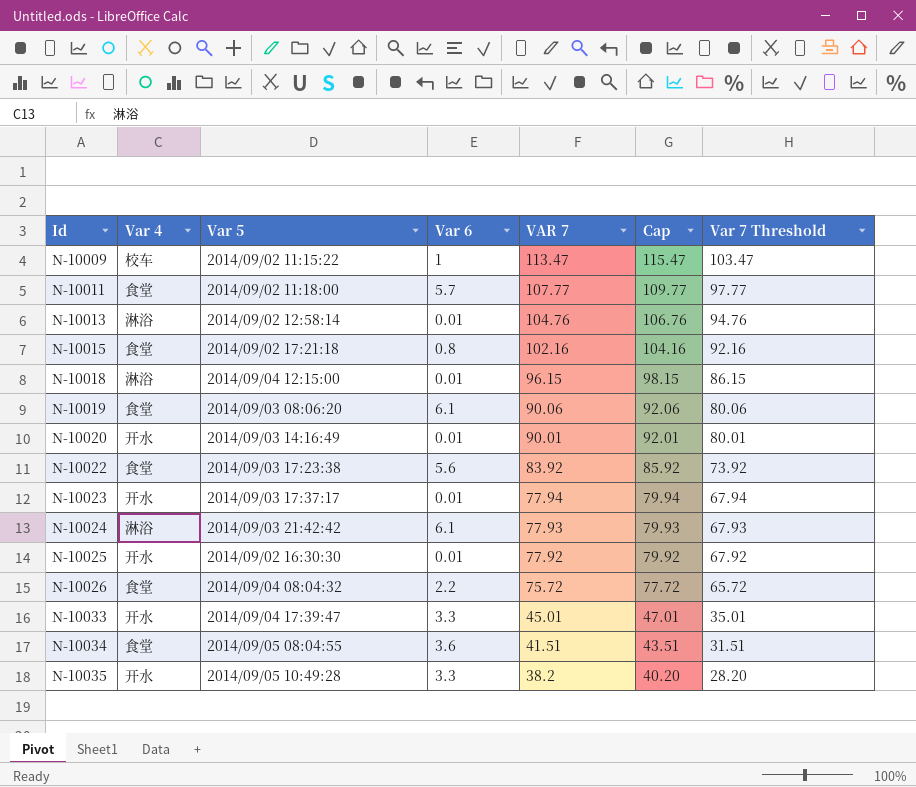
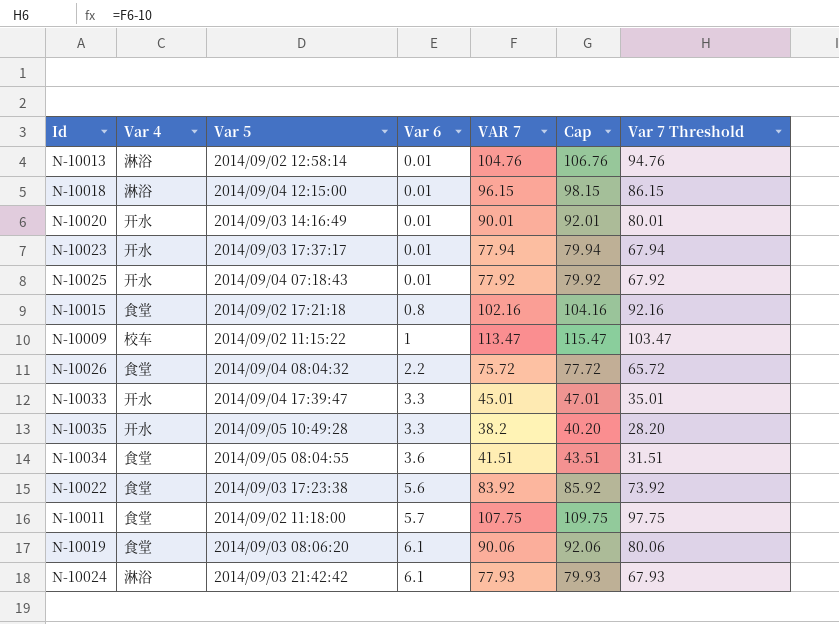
row order: Id ascending -> Var 6 ascending
N-10025 | Var 5: 2014/09/02 16:30:30 -> 2014/09/04 07:18:43
N-10011 | VAR 7: 107.77 -> 107.75
N-10011 | Cap: 109.77 -> 109.75
N-10011 | Var 7 Threshold: 97.77 -> 97.75

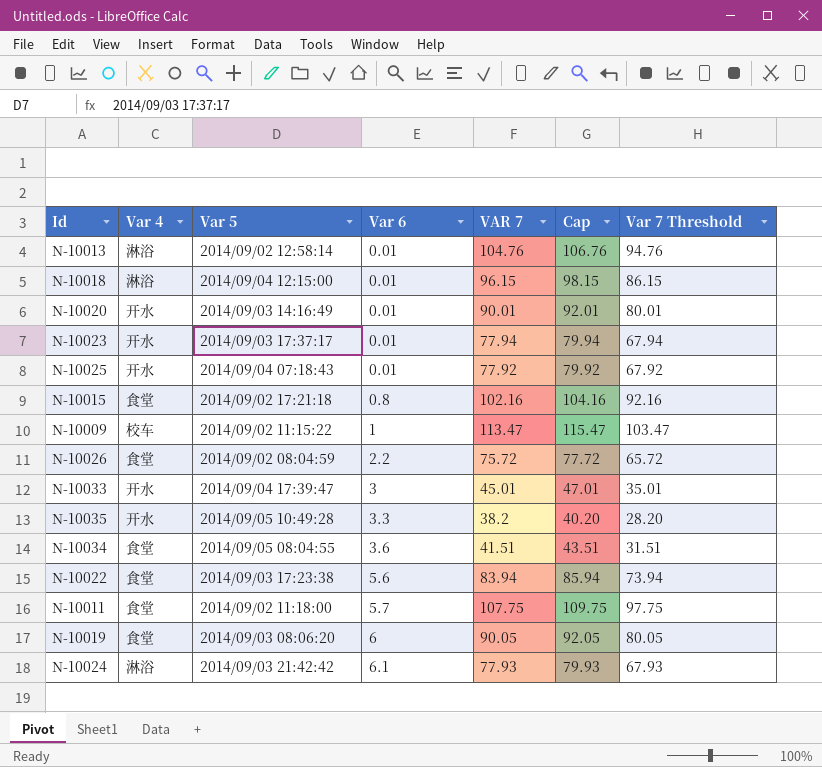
N-10026 | Var 5: 2014/09/04 08:04:32 -> 2014/09/02 08:04:59
N-10033 | Var 6: 3.3 -> 3
N-10022 | VAR 7: 83.92 -> 83.94
N-10022 | Cap: 85.92 -> 85.94
N-10022 | Var 7 Threshold: 73.92 -> 73.94
N-10019 | Var 6: 6.1 -> 6
N-10019 | VAR 7: 90.06 -> 90.05
N-10019 | Cap: 92.06 -> 92.05
N-10019 | Var 7 Threshold: 80.06 -> 80.05

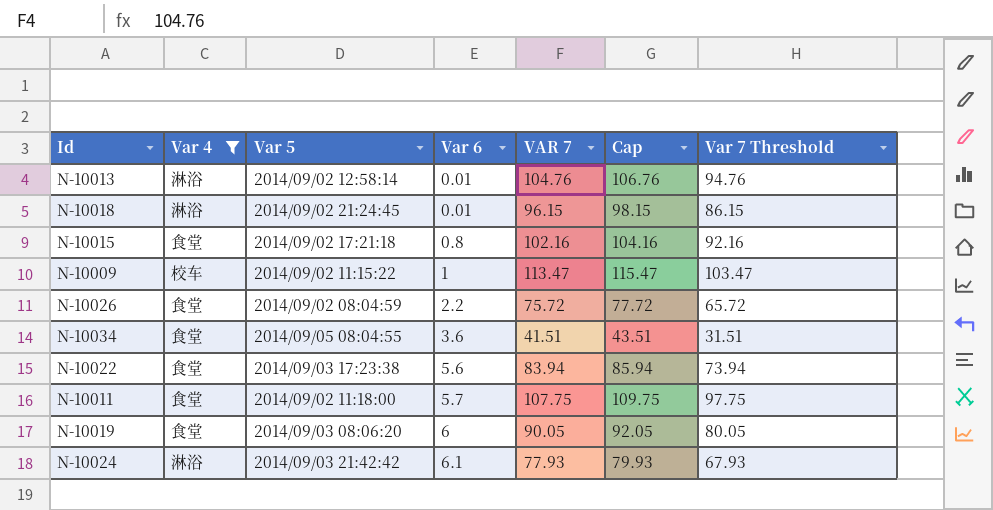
filter: none -> Var 4 != 开水
N-10018 | Var 5: 2014/09/04 12:15:00 -> 2014/09/02 21:24:45

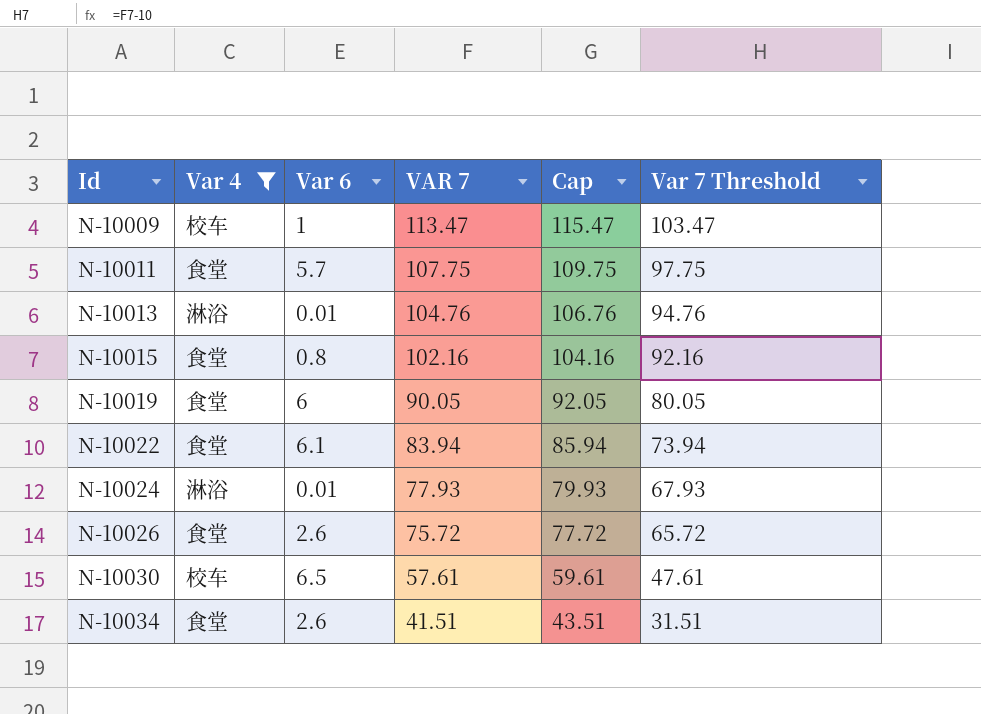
row order: Var 6 ascending -> Id ascending
column Var 5 | position: 3 -> none
row N-10018: 淋浴 | 2014/09/02 21:24:45 | 0.01 | 96.15 | 98.15 | 86.15 -> none
N-10022 | Var 6: 5.6 -> 6.1
N-10024 | Var 6: 6.1 -> 0.01
N-10026 | Var 6: 2.2 -> 2.6
row N-10030: none -> 校车 | 6.5 | 57.61 | 59.61 | 47.61
N-10034 | Var 6: 3.6 -> 2.6

